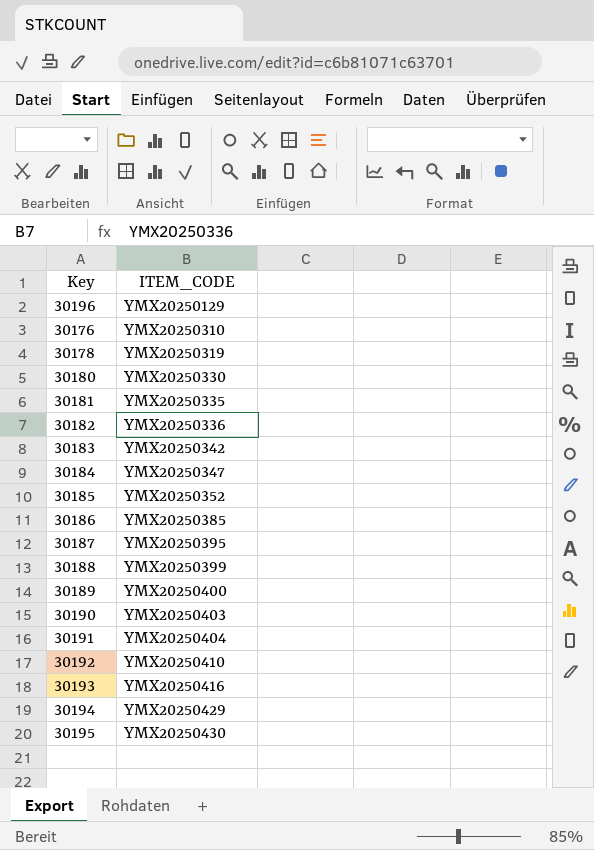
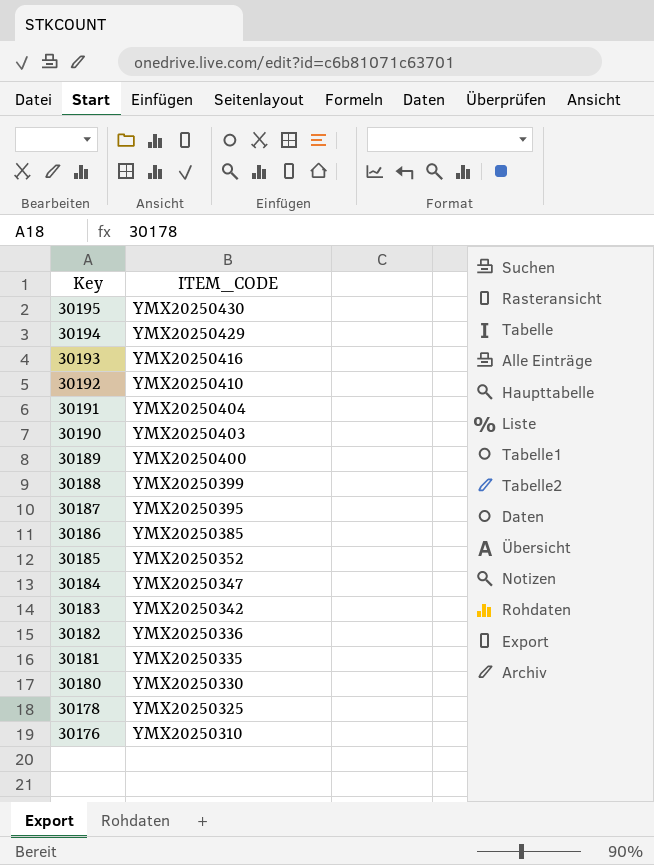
row order: ITEM_CODE ascending -> Key descending
row 30196: YMX20250129 -> none
30178 | ITEM_CODE: YMX20250319 -> YMX20250325

